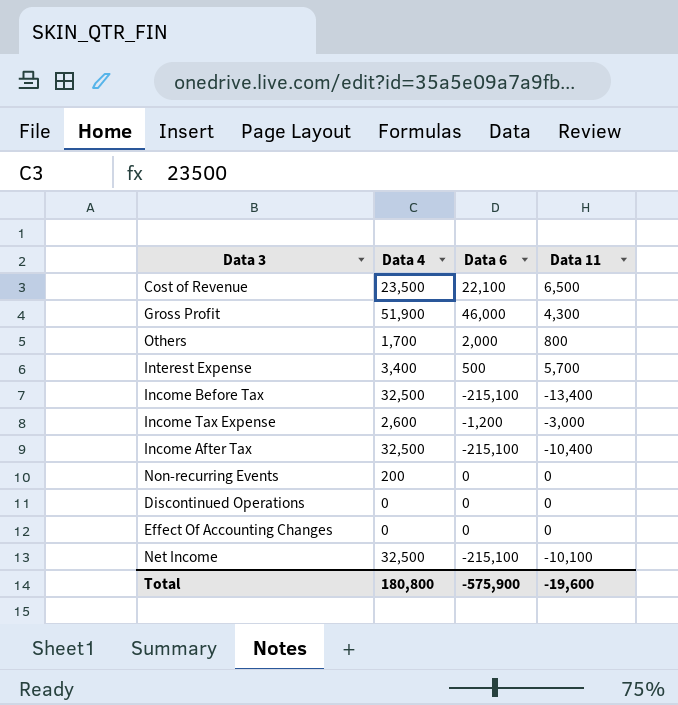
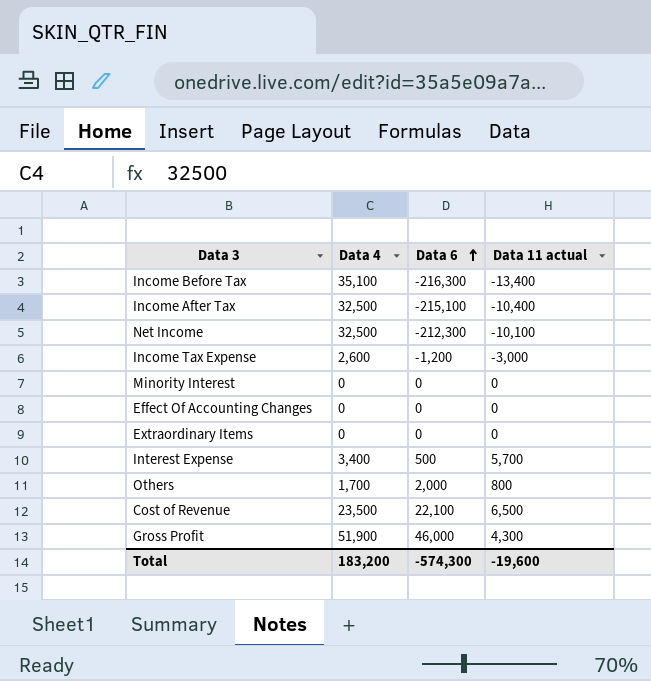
row order: none -> Data 6 ascending
column name: Data 11 -> Data 11 actual
row Non-recurring Events: 200 | 0 | 0 -> none
row Discontinued Operations: 0 | 0 | 0 -> none
Income Before Tax | Data 4: 32,500 -> 35,100
Income Before Tax | Data 6: -215,100 -> -216,300
Net Income | Data 6: -215,100 -> -212,300
row Minority Interest: none -> 0 | 0 | 0
row Extraordinary Items: none -> 0 | 0 | 0
Total | Data 4: 180,800 -> 183,200
Total | Data 6: -575,900 -> -574,300

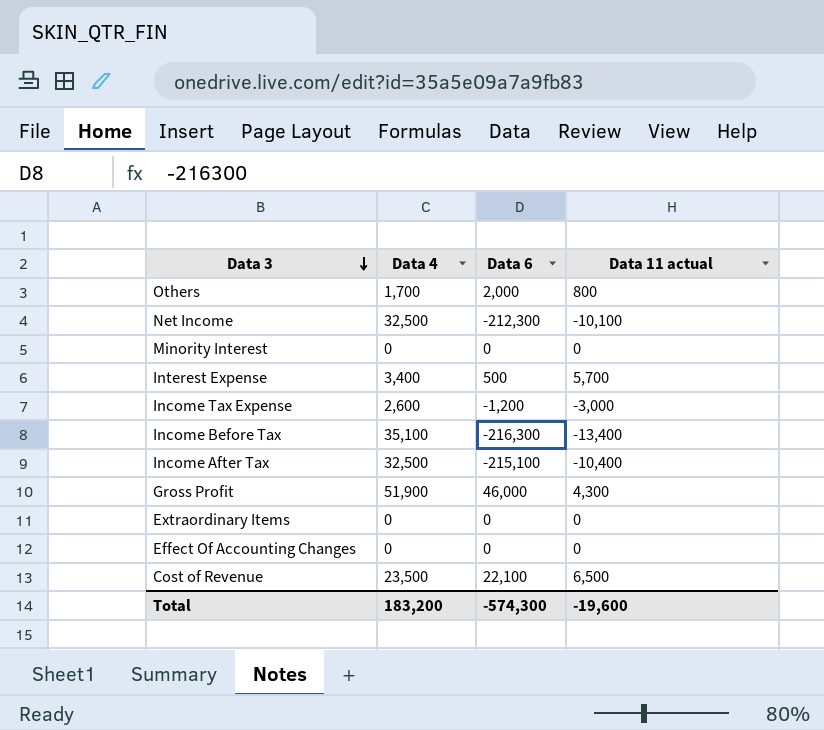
row order: Data 6 ascending -> Data 3 descending

